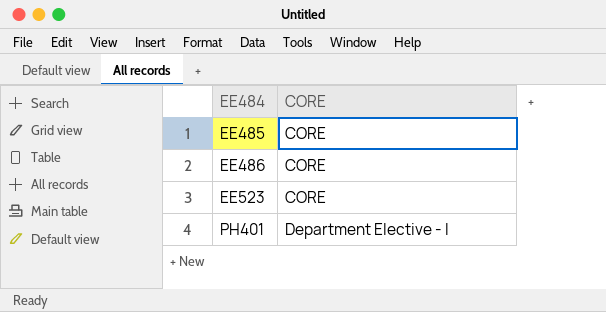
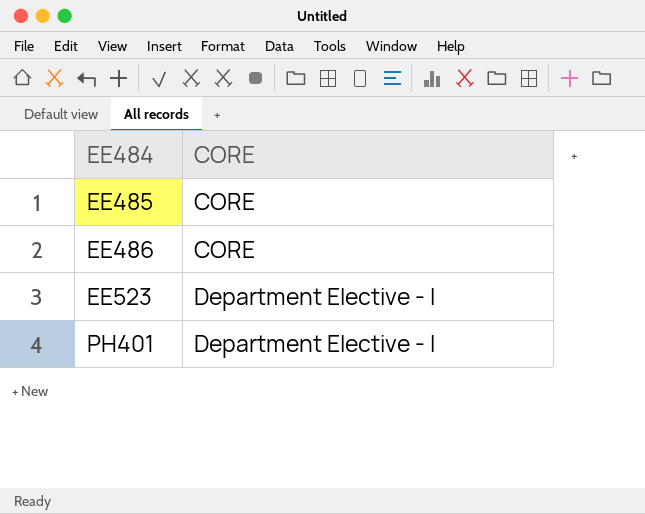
EE523 | CORE: CORE -> Department Elective - I

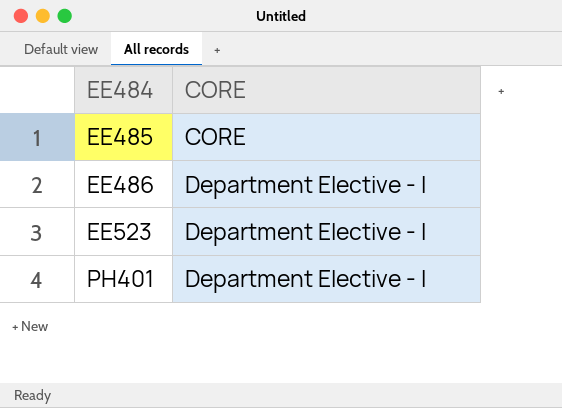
EE486 | CORE: CORE -> Department Elective - I

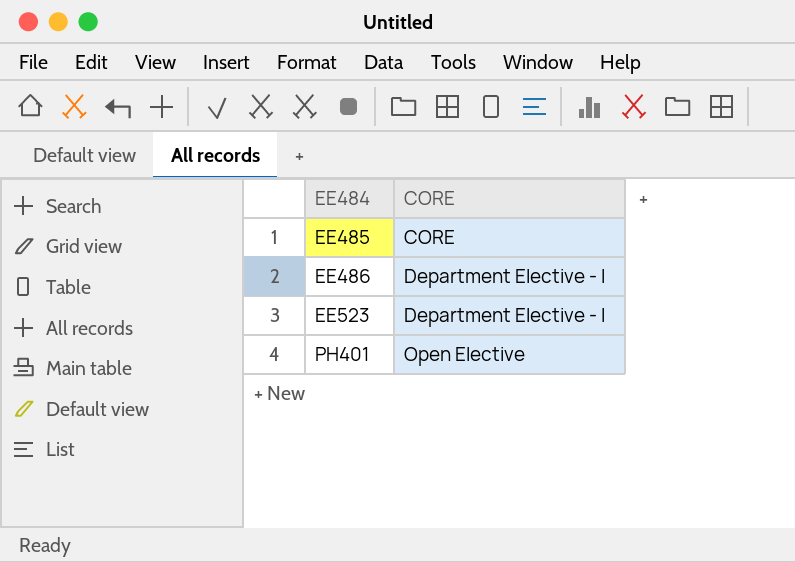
PH401 | CORE: Department Elective - I -> Open Elective

